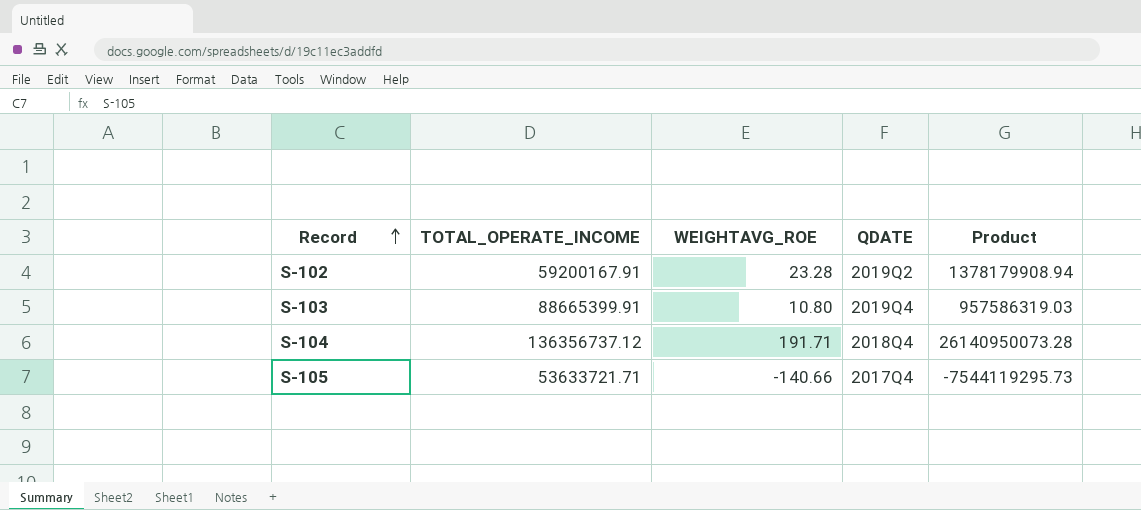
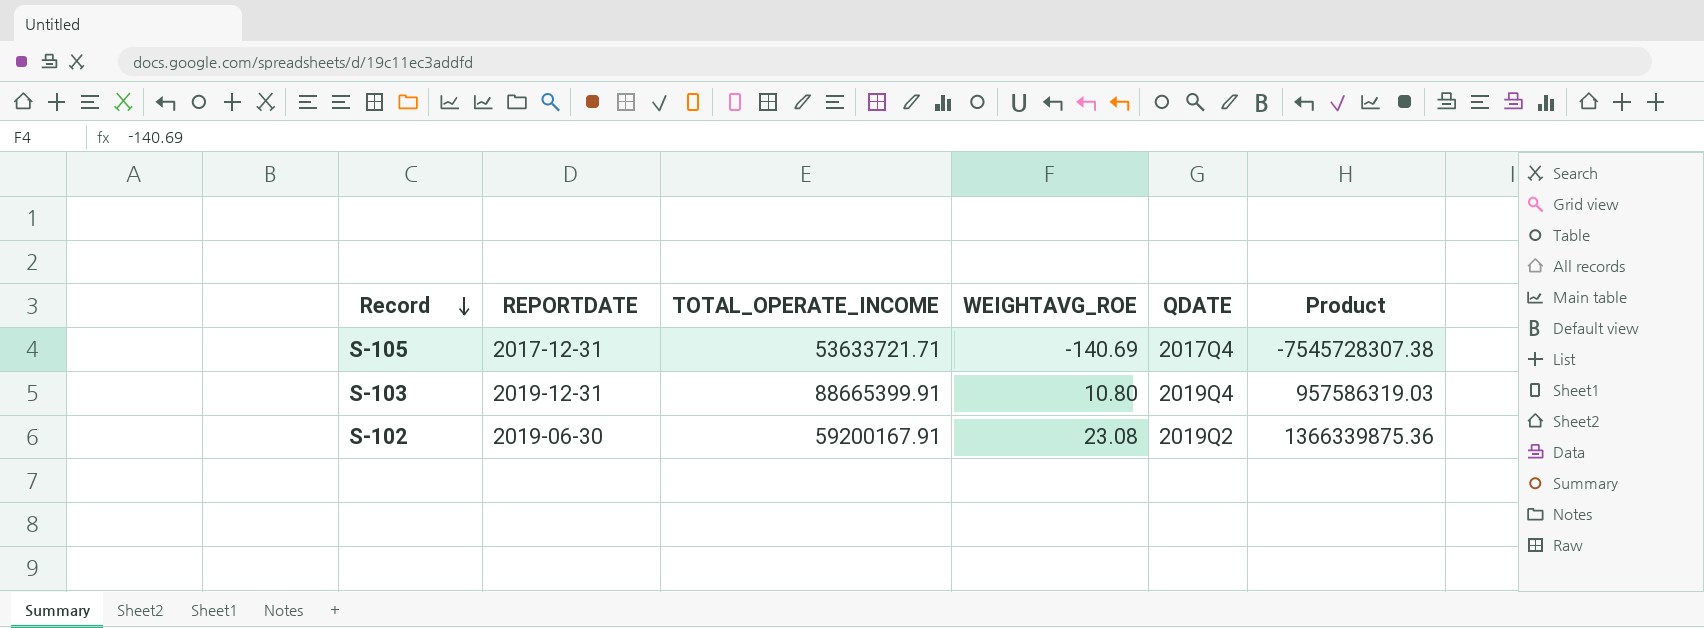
row order: Record ascending -> Record descending
column REPORTDATE | position: none -> 2
row S-104: 136356737.12 | 191.71 | 2018Q4 | 26140950073.28 -> none
S-105 | WEIGHTAVG_ROE: -140.66 -> -140.69
S-105 | Product: -7544119295.73 -> -7545728307.38
S-102 | WEIGHTAVG_ROE: 23.28 -> 23.08
S-102 | Product: 1378179908.94 -> 1366339875.36

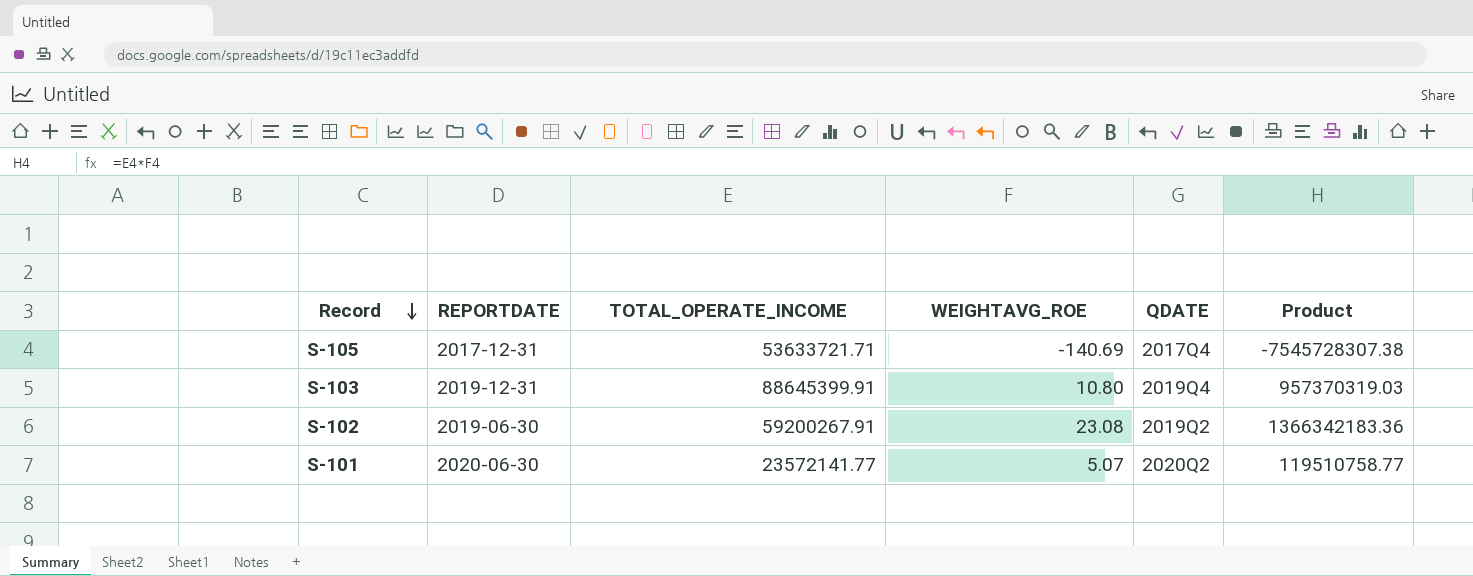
S-103 | TOTAL_OPERATE_INCOME: 88665399.91 -> 88645399.91
S-103 | Product: 957586319.03 -> 957370319.03
S-102 | TOTAL_OPERATE_INCOME: 59200167.91 -> 59200267.91
S-102 | Product: 1366339875.36 -> 1366342183.36
row S-101: none -> 2020-06-30 | 23572141.77 | 5.07 | 2020Q2 | 119510758.77

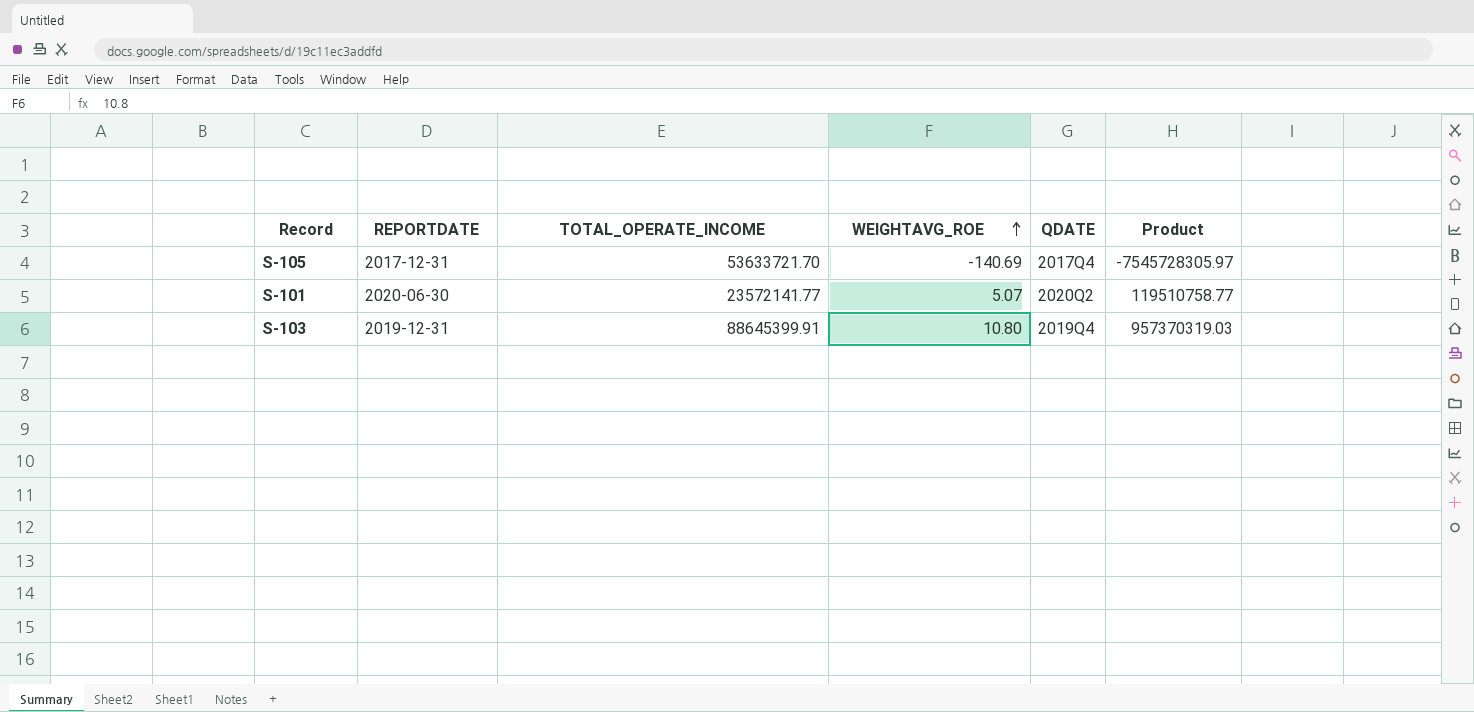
row order: Record descending -> WEIGHTAVG_ROE ascending
row S-102: 2019-06-30 | 59200267.91 | 23.08 | 2019Q2 | 1366342183.36 -> none
S-105 | TOTAL_OPERATE_INCOME: 53633721.71 -> 53633721.70
S-105 | Product: -7545728307.38 -> -7545728305.97

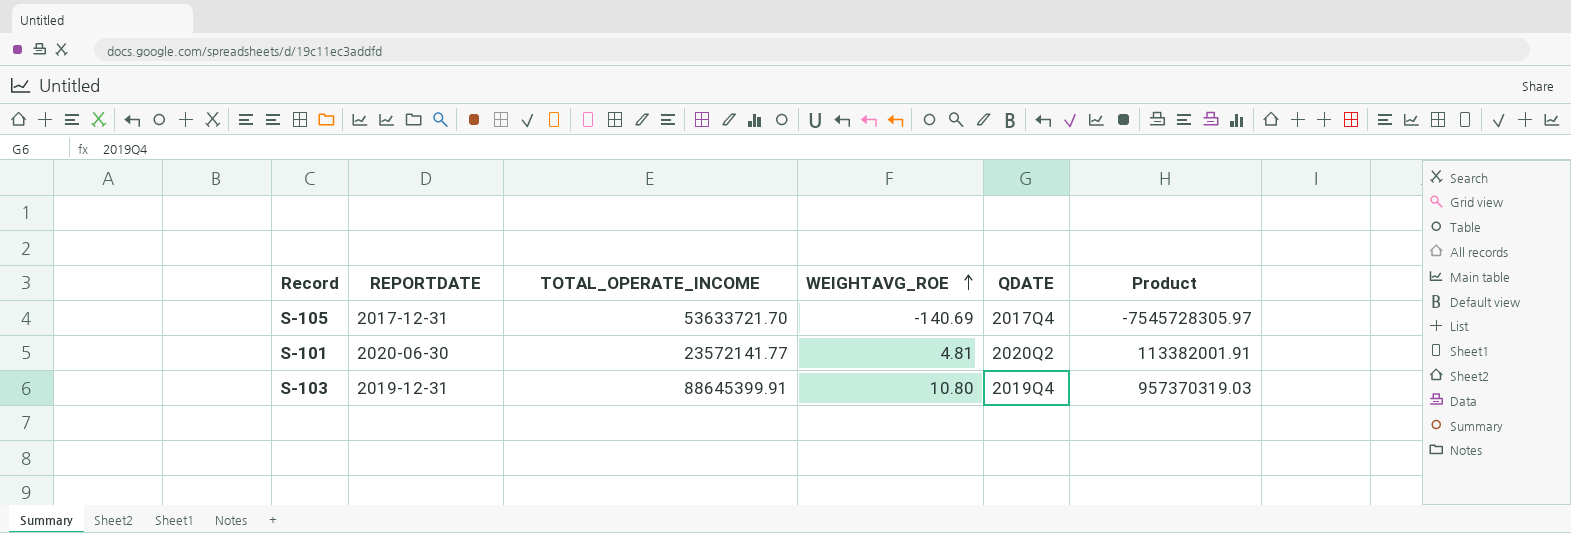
S-101 | WEIGHTAVG_ROE: 5.07 -> 4.81
S-101 | Product: 119510758.77 -> 113382001.91

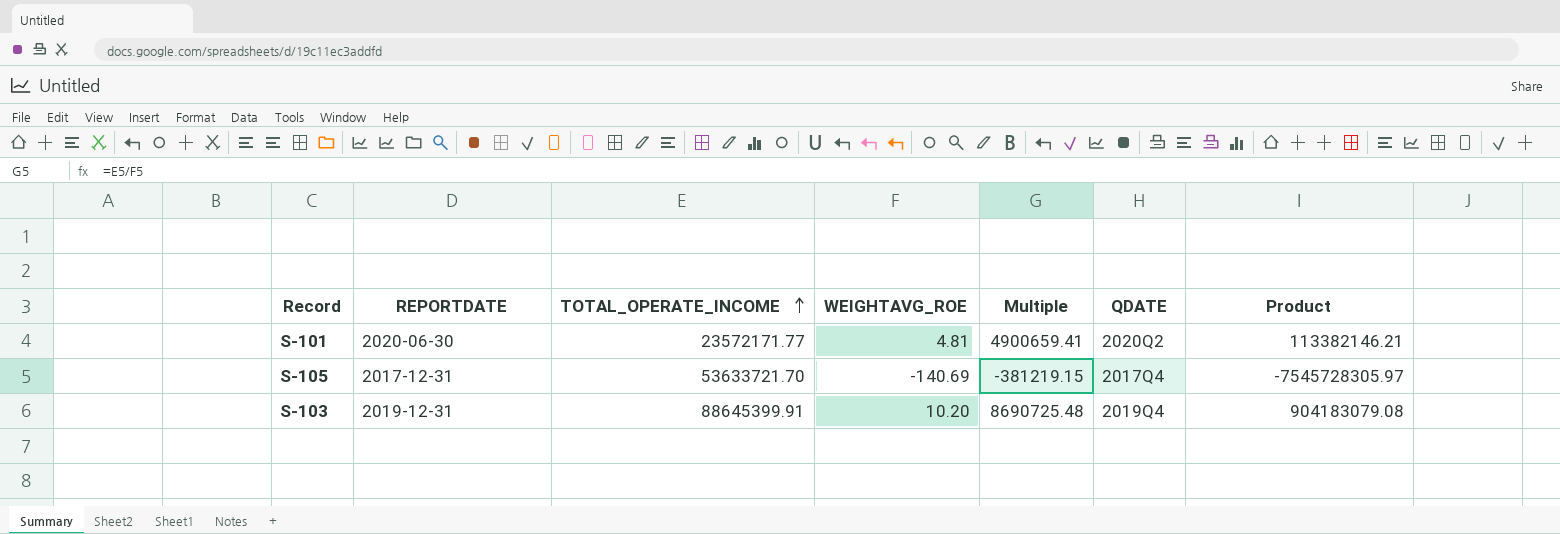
row order: WEIGHTAVG_ROE ascending -> TOTAL_OPERATE_INCOME ascending
column Multiple | formula: none -> [TOTAL_OPERATE_INCOME] / [WEIGHTAVG_ROE]
S-101 | TOTAL_OPERATE_INCOME: 23572141.77 -> 23572171.77
S-101 | Product: 113382001.91 -> 113382146.21
S-103 | WEIGHTAVG_ROE: 10.80 -> 10.20
S-103 | Product: 957370319.03 -> 904183079.08

